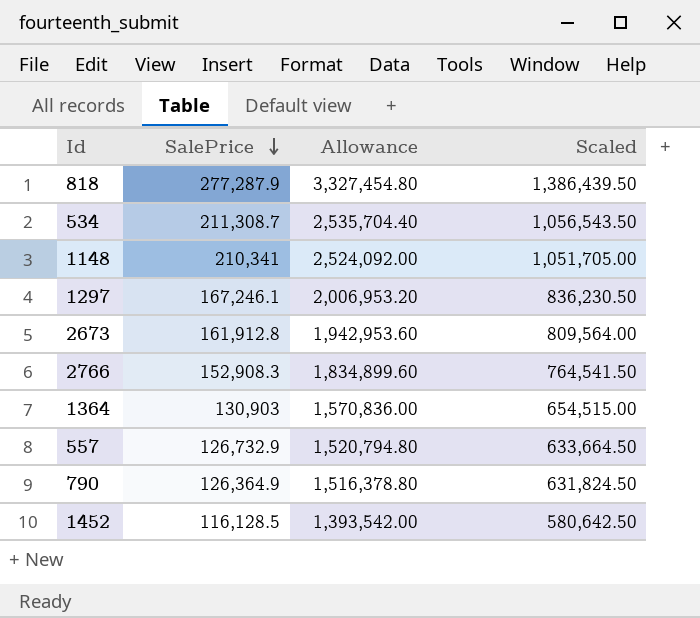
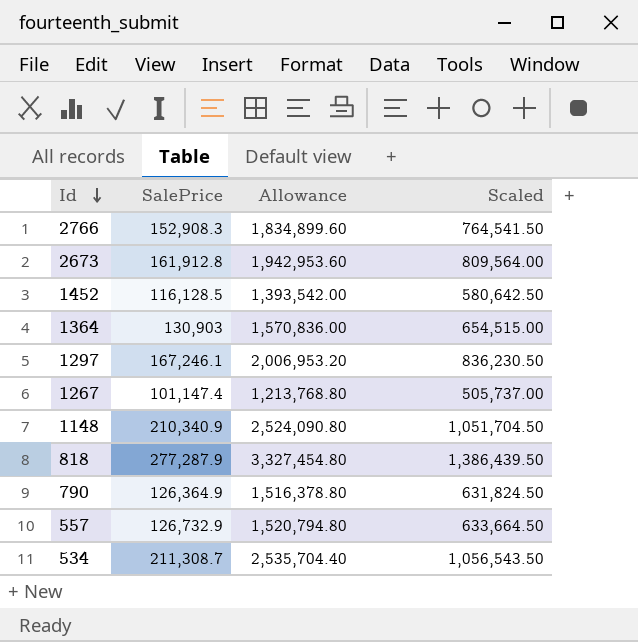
row order: SalePrice descending -> Id descending
row 1267: none -> 101,147.4 | 1,213,768.80 | 505,737.00
1148 | SalePrice: 210,341 -> 210,340.9
1148 | Allowance: 2,524,092.00 -> 2,524,090.80
1148 | Scaled: 1,051,705.00 -> 1,051,704.50

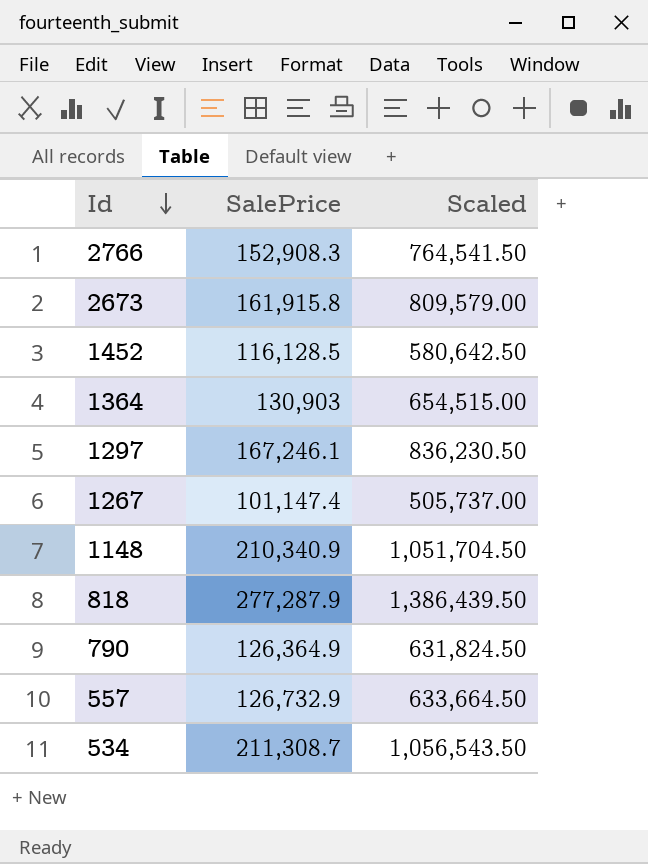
column Allowance | formula: [SalePrice] * 12 -> none
2673 | SalePrice: 161,912.8 -> 161,915.8
2673 | Scaled: 809,564.00 -> 809,579.00

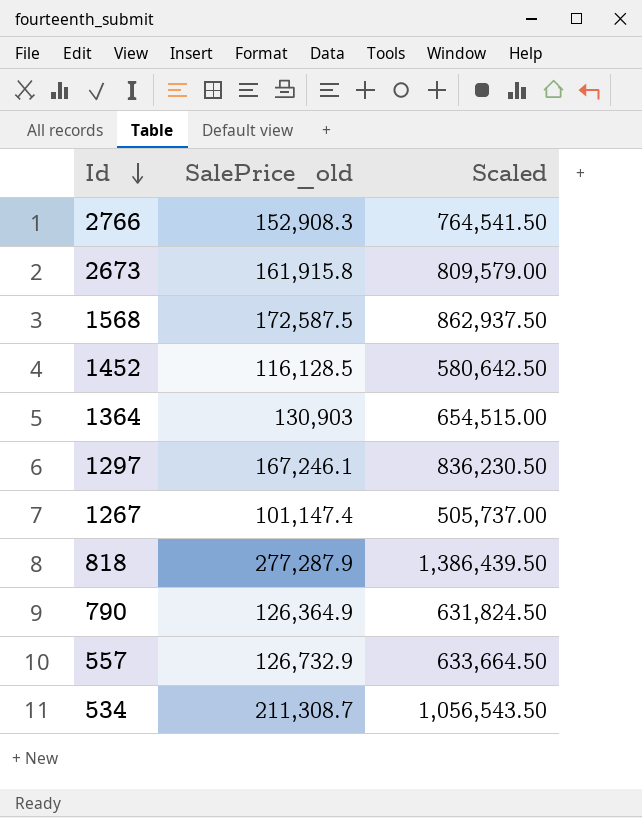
column name: SalePrice -> SalePrice_old
row 1148: 210,340.9 | 1,051,704.50 -> none
row 1568: none -> 172,587.5 | 862,937.50

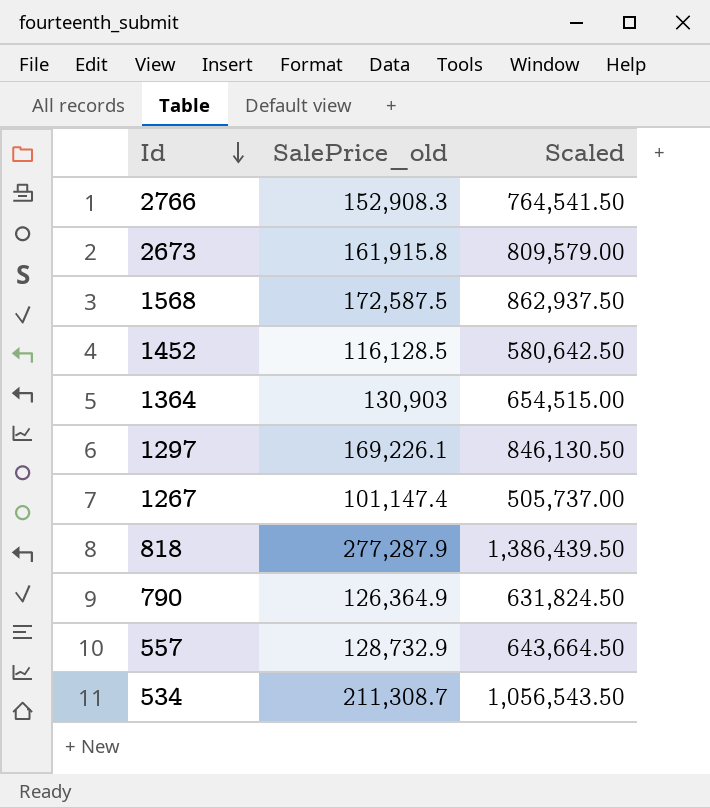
1297 | SalePrice_old: 167,246.1 -> 169,226.1
1297 | Scaled: 836,230.50 -> 846,130.50
557 | SalePrice_old: 126,732.9 -> 128,732.9
557 | Scaled: 633,664.50 -> 643,664.50

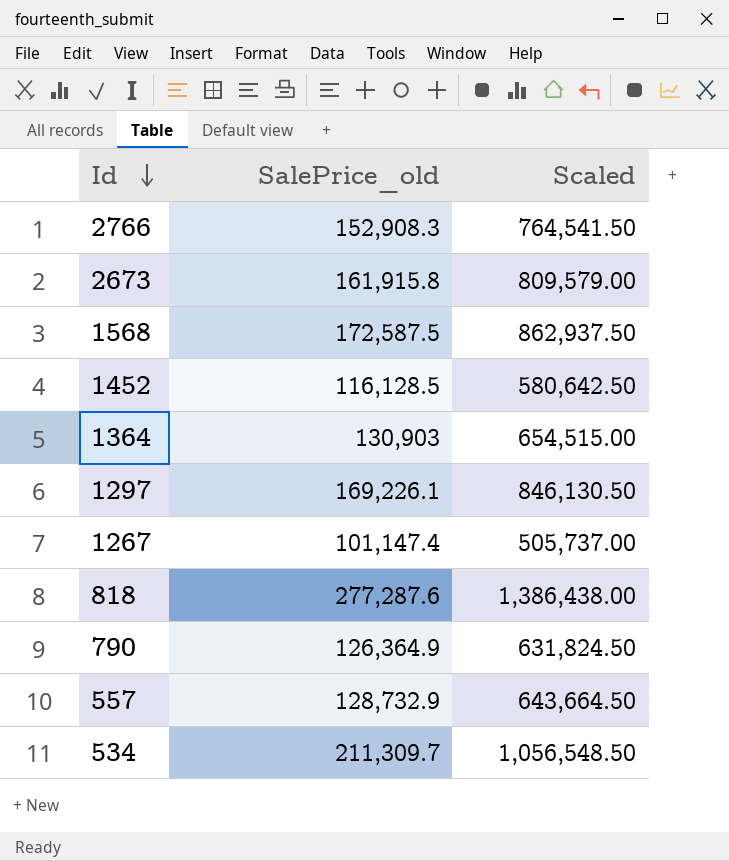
818 | SalePrice_old: 277,287.9 -> 277,287.6
818 | Scaled: 1,386,439.50 -> 1,386,438.00
534 | SalePrice_old: 211,308.7 -> 211,309.7
534 | Scaled: 1,056,543.50 -> 1,056,548.50

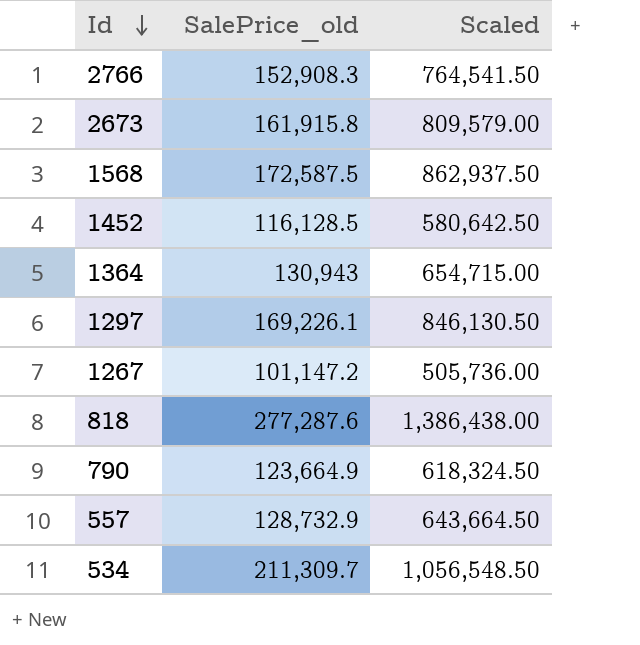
1364 | SalePrice_old: 130,903 -> 130,943
1364 | Scaled: 654,515.00 -> 654,715.00
1267 | SalePrice_old: 101,147.4 -> 101,147.2
1267 | Scaled: 505,737.00 -> 505,736.00
790 | SalePrice_old: 126,364.9 -> 123,664.9
790 | Scaled: 631,824.50 -> 618,324.50

